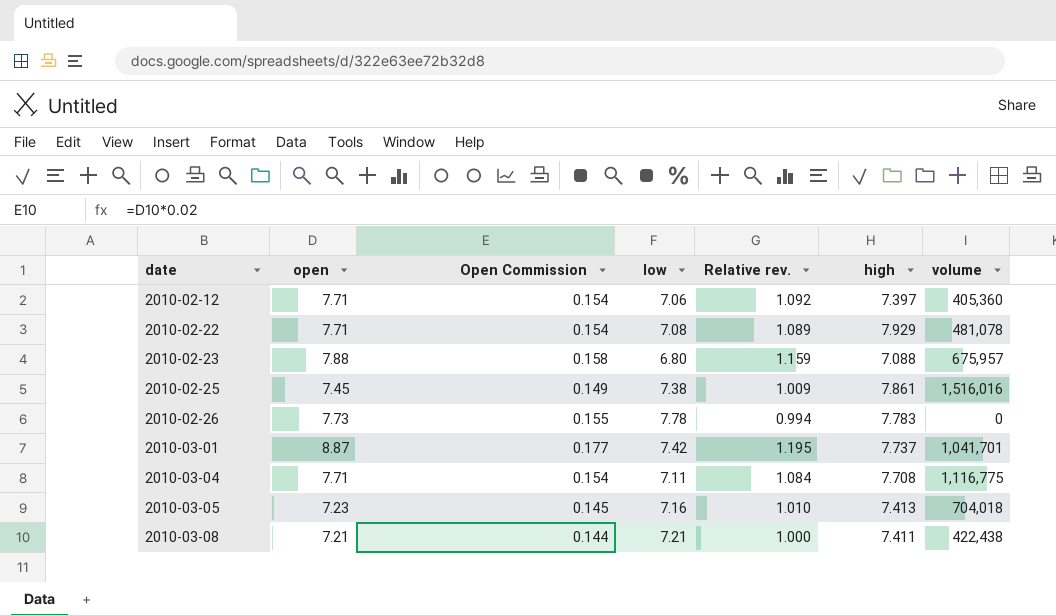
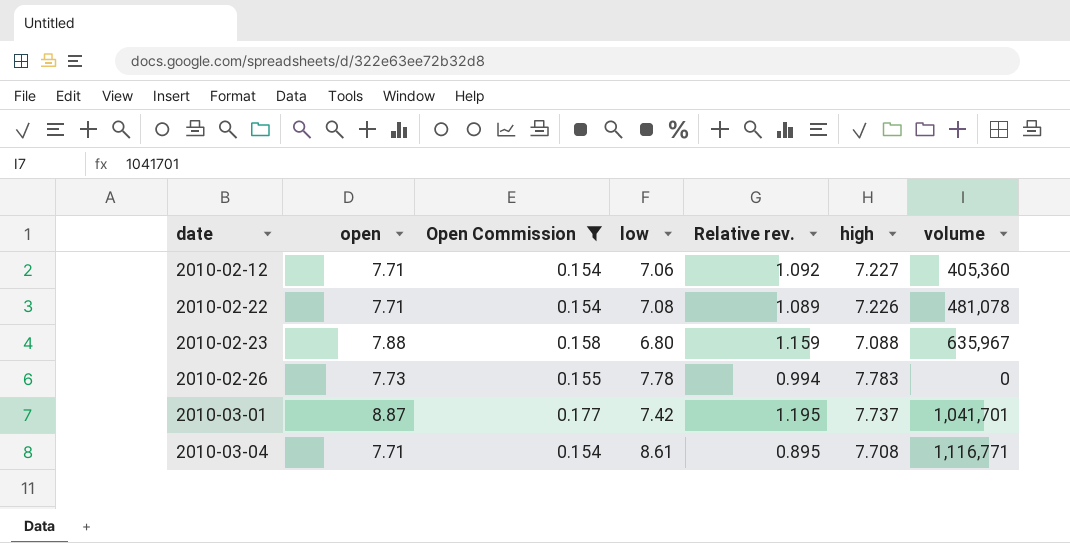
filter: none -> Open Commission >= 0.154
2010-02-12 | high: 7.397 -> 7.227
2010-02-22 | high: 7.929 -> 7.226
2010-02-23 | volume: 675,957 -> 635,967
2010-03-04 | low: 7.11 -> 8.61
2010-03-04 | Relative rev.: 1.084 -> 0.895
2010-03-04 | volume: 1,116,775 -> 1,116,771

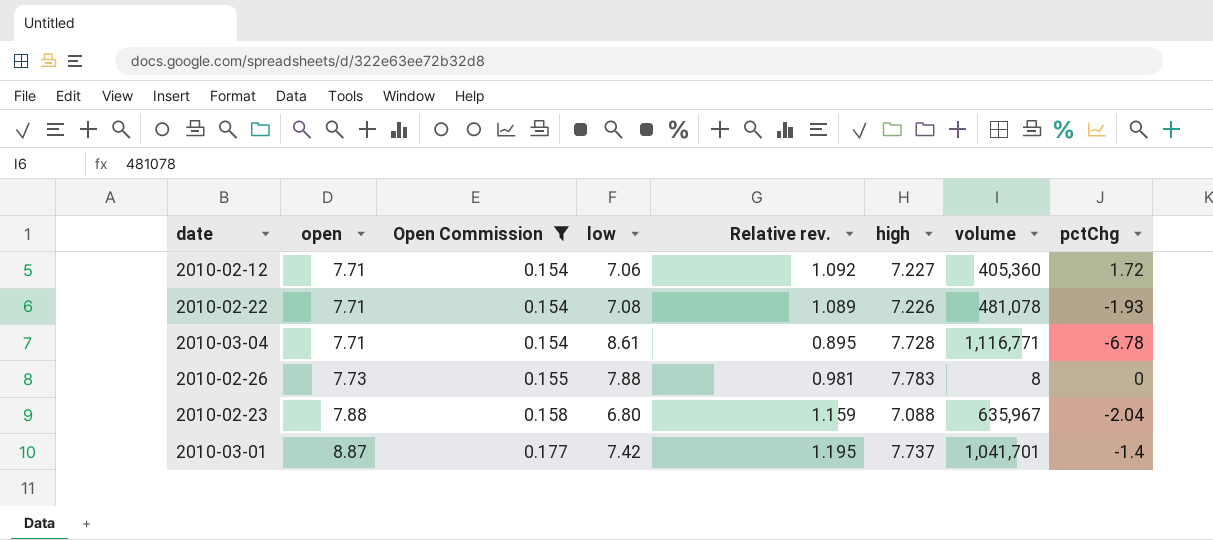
row order: date ascending -> open ascending
column pctChg | position: none -> 8
2010-03-04 | high: 7.708 -> 7.728
2010-02-26 | low: 7.78 -> 7.88
2010-02-26 | Relative rev.: 0.994 -> 0.981
2010-02-26 | volume: 0 -> 8

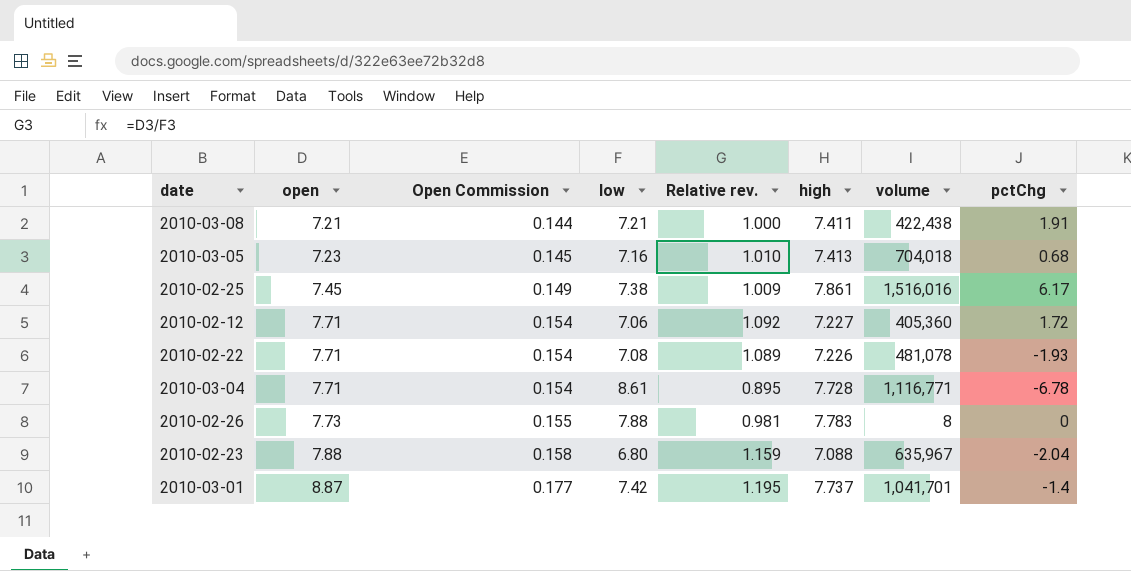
filter: Open Commission >= 0.154 -> none

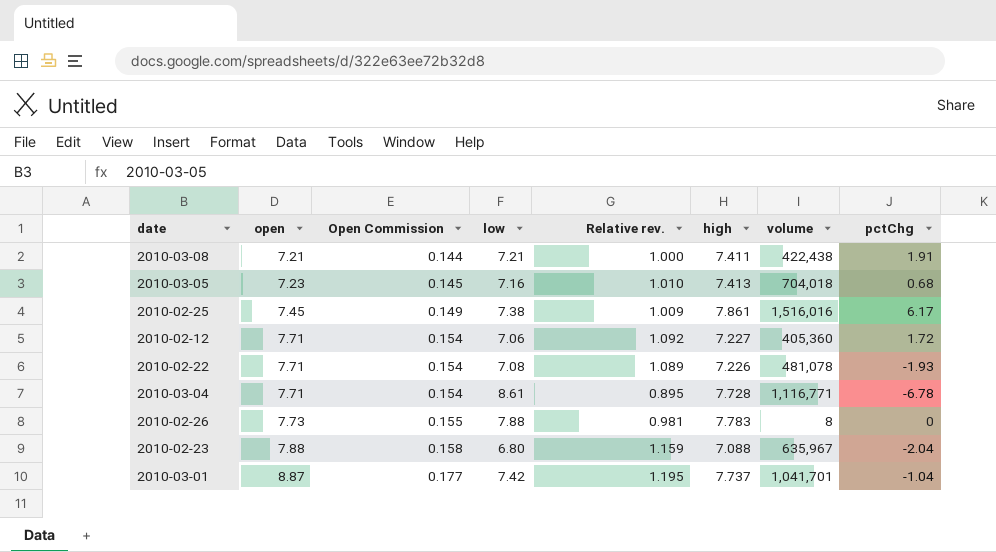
2010-03-01 | pctChg: -1.4 -> -1.04

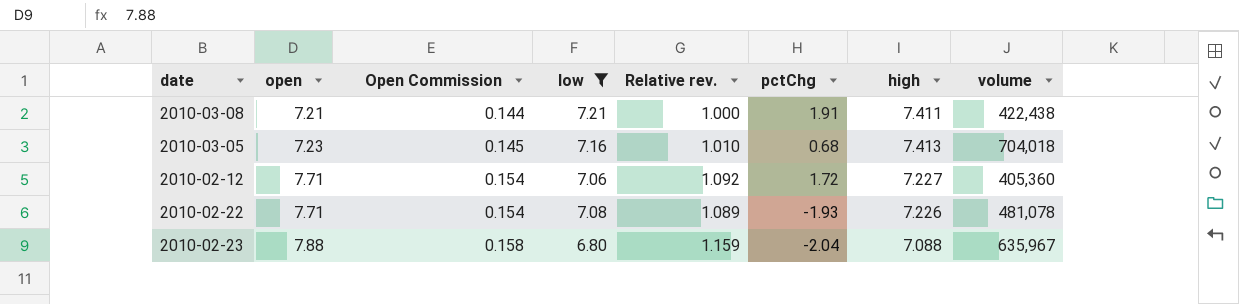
filter: none -> low <= 7.21
column pctChg | position: 8 -> 6

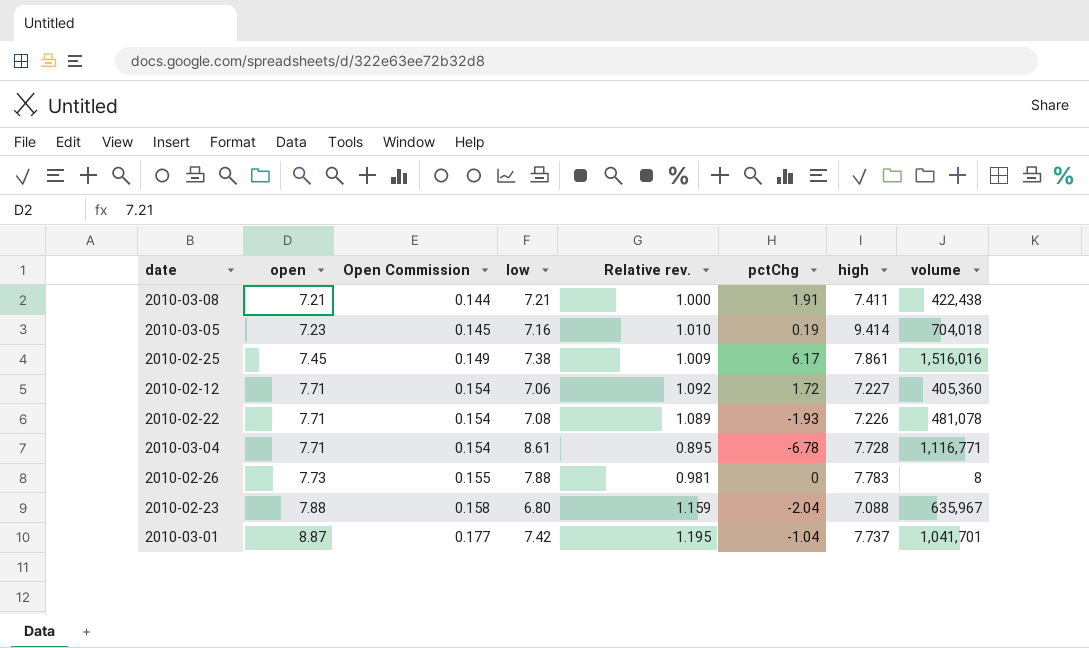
filter: low <= 7.21 -> none
2010-03-05 | pctChg: 0.68 -> 0.19
2010-03-05 | high: 7.413 -> 9.414

